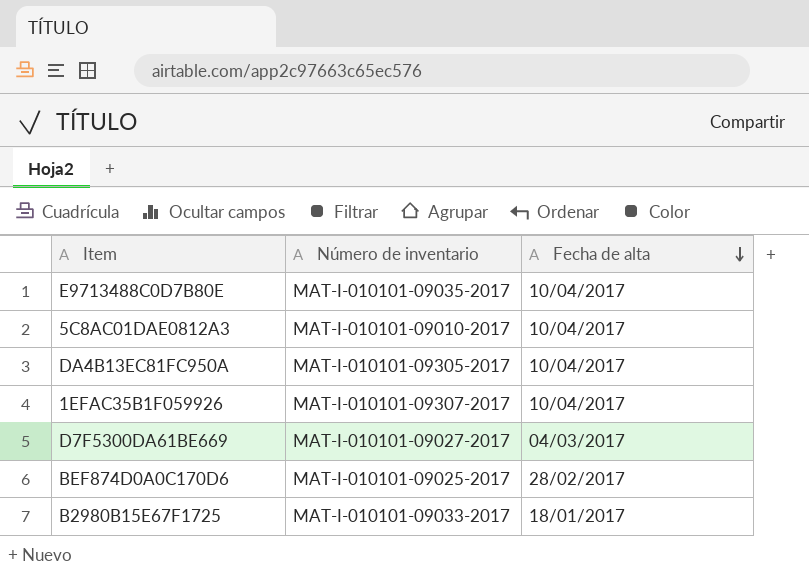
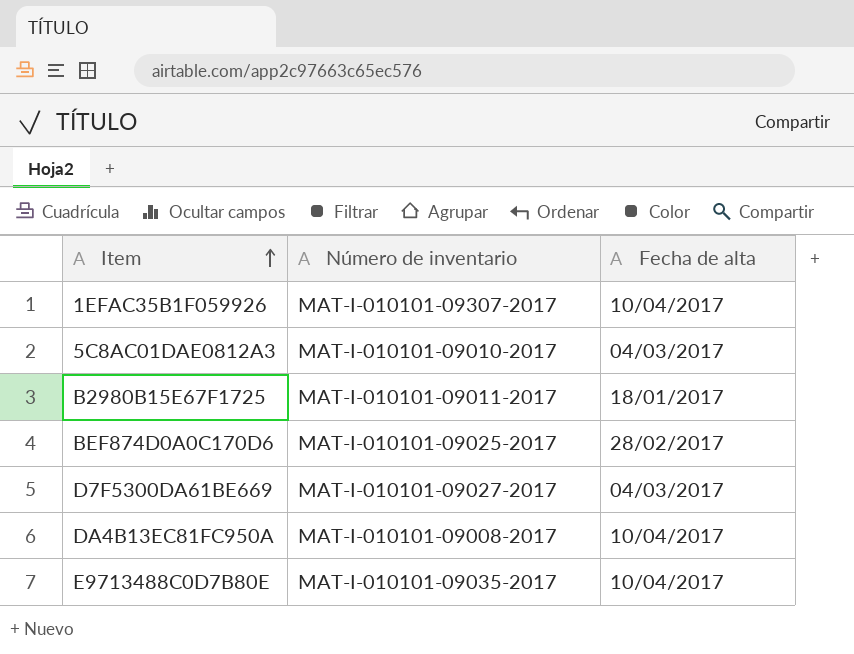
row order: Fecha de alta descending -> Item ascending
5C8AC01DAE0812A3 | Fecha de alta: 10/04/2017 -> 04/03/2017
B2980B15E67F1725 | Número de inventario: MAT-I-010101-09033-2017 -> MAT-I-010101-09011-2017
DA4B13EC81FC950A | Número de inventario: MAT-I-010101-09305-2017 -> MAT-I-010101-09008-2017

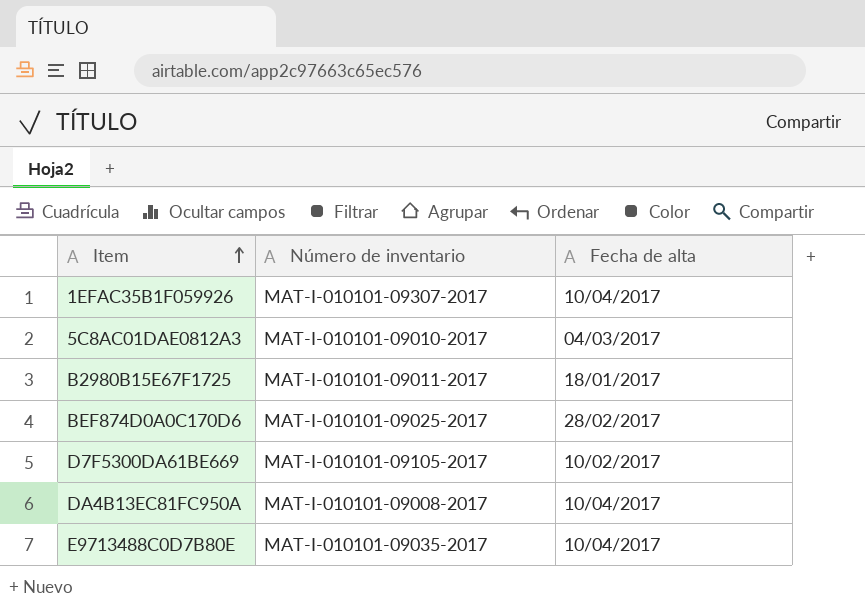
D7F5300DA61BE669 | Número de inventario: MAT-I-010101-09027-2017 -> MAT-I-010101-09105-2017
D7F5300DA61BE669 | Fecha de alta: 04/03/2017 -> 10/02/2017

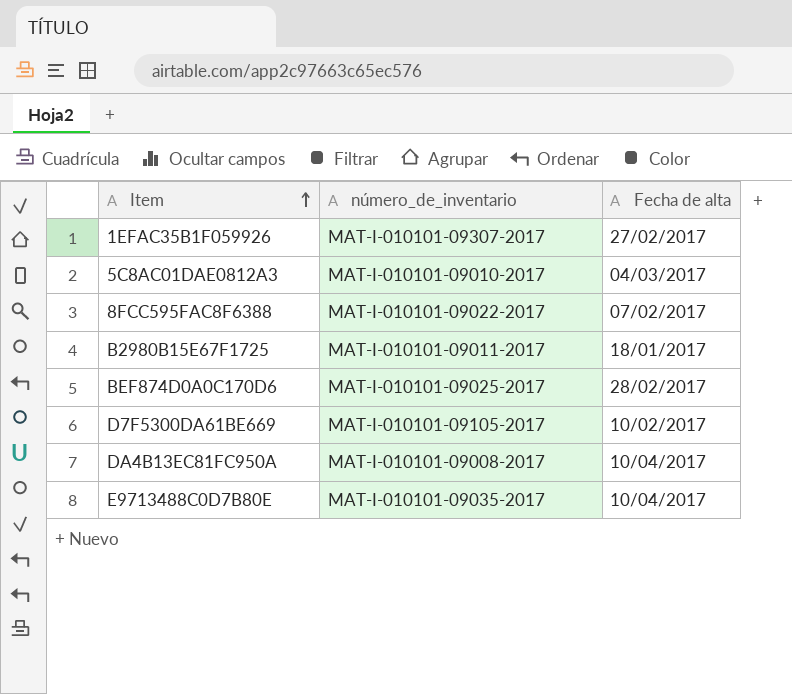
column name: Número de inventario -> número_de_inventario
1EFAC35B1F059926 | Fecha de alta: 10/04/2017 -> 27/02/2017
row 8FCC595FAC8F6388: none -> MAT-I-010101-09022-2017 | 07/02/2017

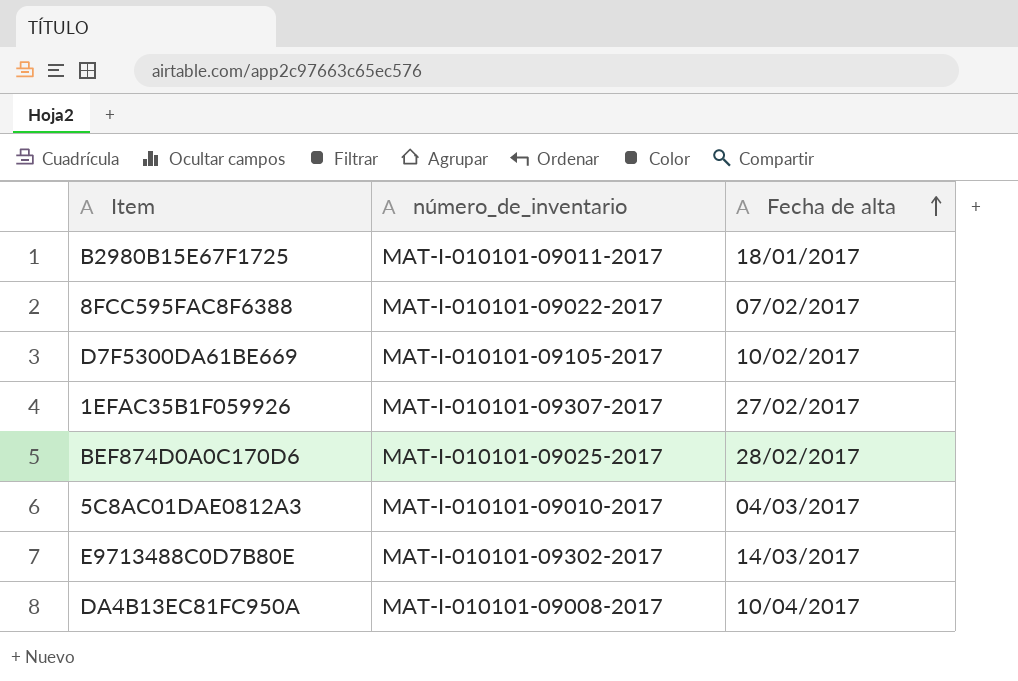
row order: Item ascending -> Fecha de alta ascending
E9713488C0D7B80E | número_de_inventario: MAT-I-010101-09035-2017 -> MAT-I-010101-09302-2017
E9713488C0D7B80E | Fecha de alta: 10/04/2017 -> 14/03/2017

